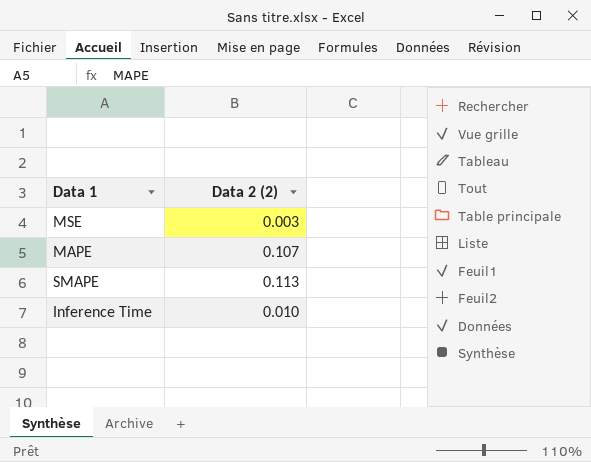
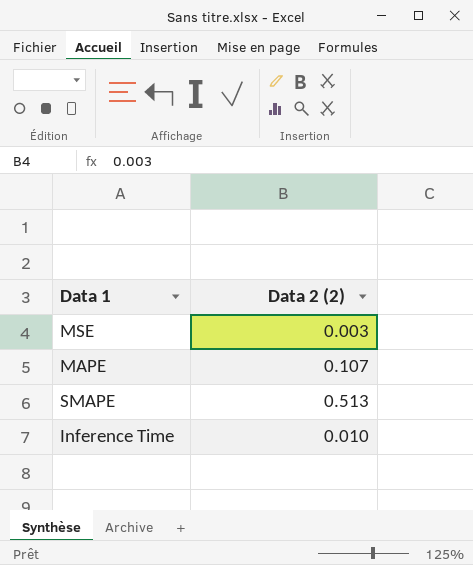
SMAPE | Data 2 (2): 0.113 -> 0.513

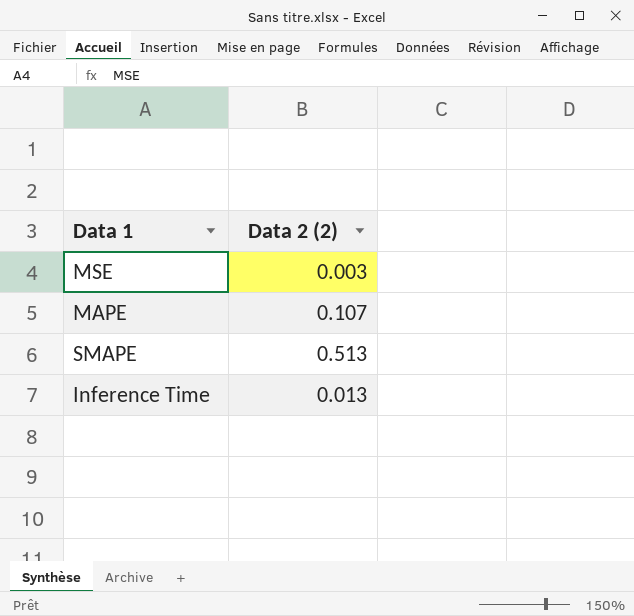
Inference Time | Data 2 (2): 0.010 -> 0.013

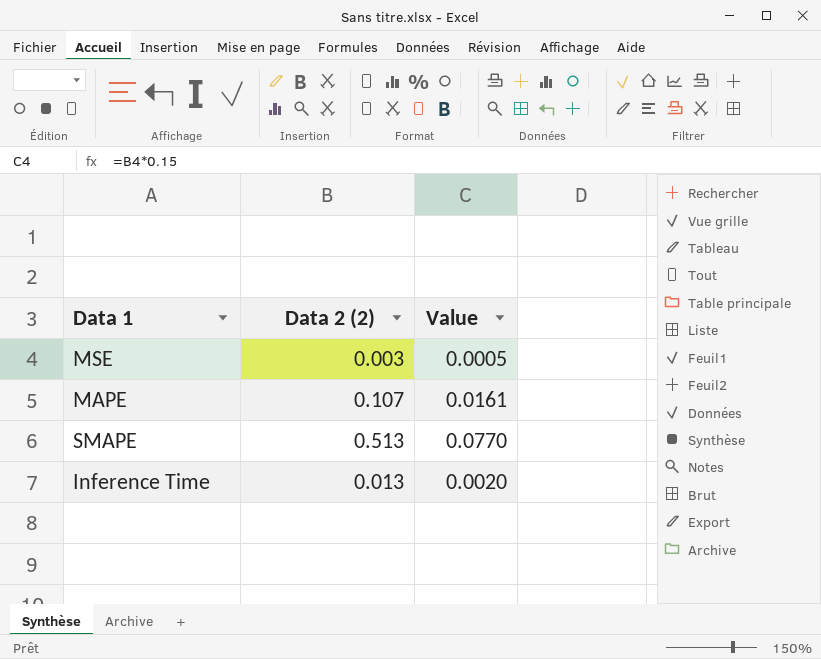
column Value | formula: none -> [Data 2 (2)] * 0.15

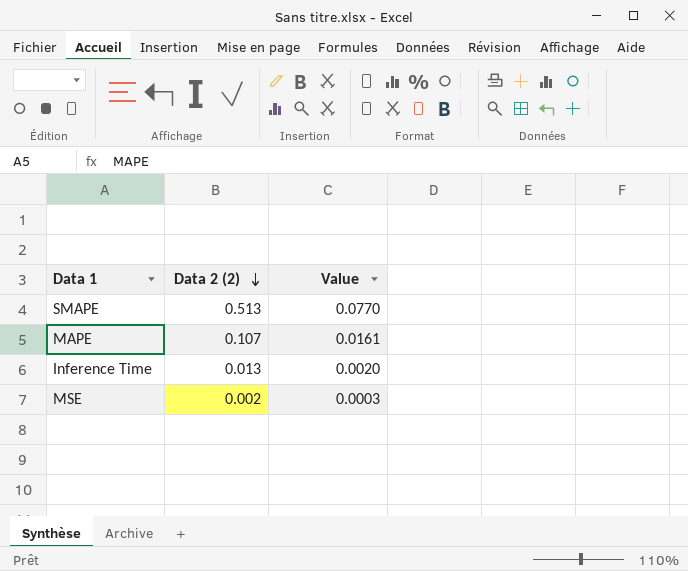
row order: none -> Data 2 (2) descending
MSE | Data 2 (2): 0.003 -> 0.002
MSE | Value: 0.0005 -> 0.0003

